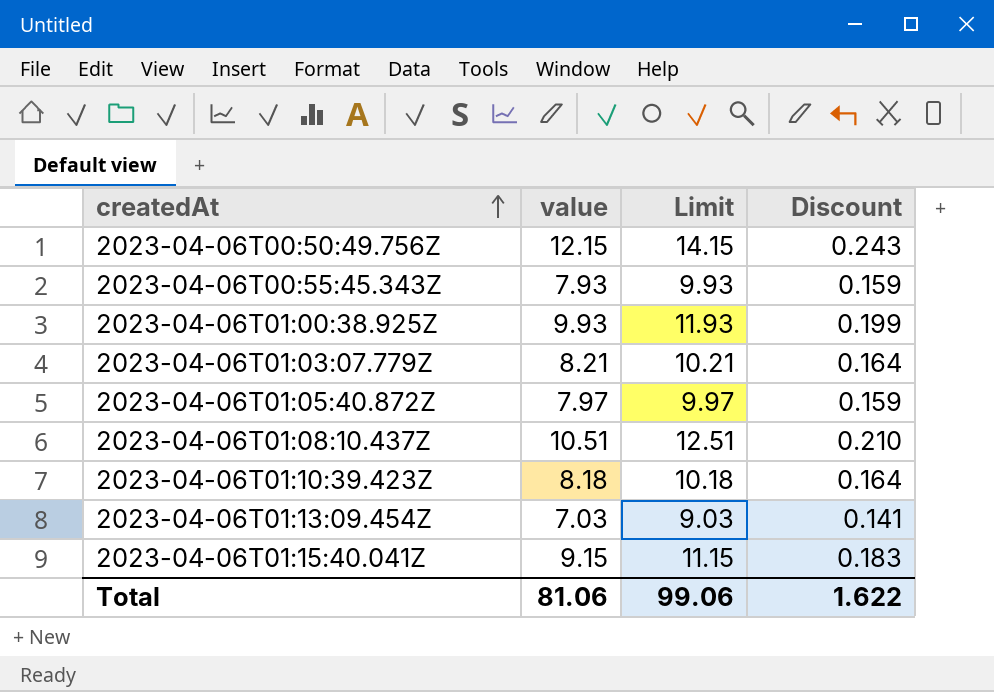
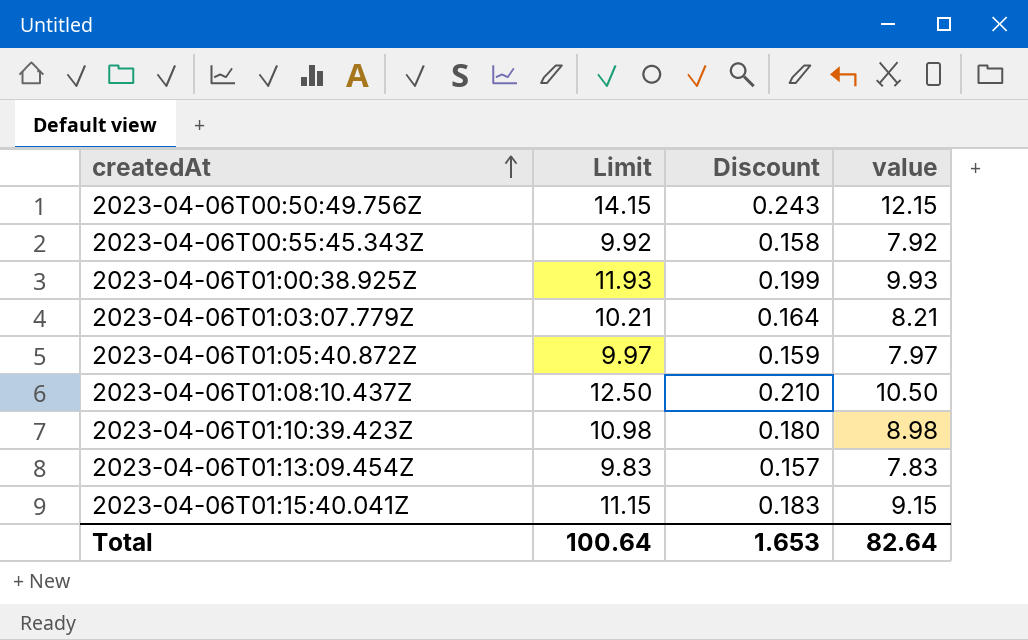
column value | position: 2 -> 4
2023-04-06T00:55:45.343Z | Limit: 9.93 -> 9.92
2023-04-06T00:55:45.343Z | Discount: 0.159 -> 0.158
2023-04-06T00:55:45.343Z | value: 7.93 -> 7.92
2023-04-06T01:08:10.437Z | Limit: 12.51 -> 12.50
2023-04-06T01:08:10.437Z | value: 10.51 -> 10.50
2023-04-06T01:10:39.423Z | Limit: 10.18 -> 10.98
2023-04-06T01:10:39.423Z | Discount: 0.164 -> 0.180
2023-04-06T01:10:39.423Z | value: 8.18 -> 8.98
2023-04-06T01:13:09.454Z | Limit: 9.03 -> 9.83
2023-04-06T01:13:09.454Z | Discount: 0.141 -> 0.157
2023-04-06T01:13:09.454Z | value: 7.03 -> 7.83
Total | Limit: 99.06 -> 100.64
Total | Discount: 1.622 -> 1.653
Total | value: 81.06 -> 82.64

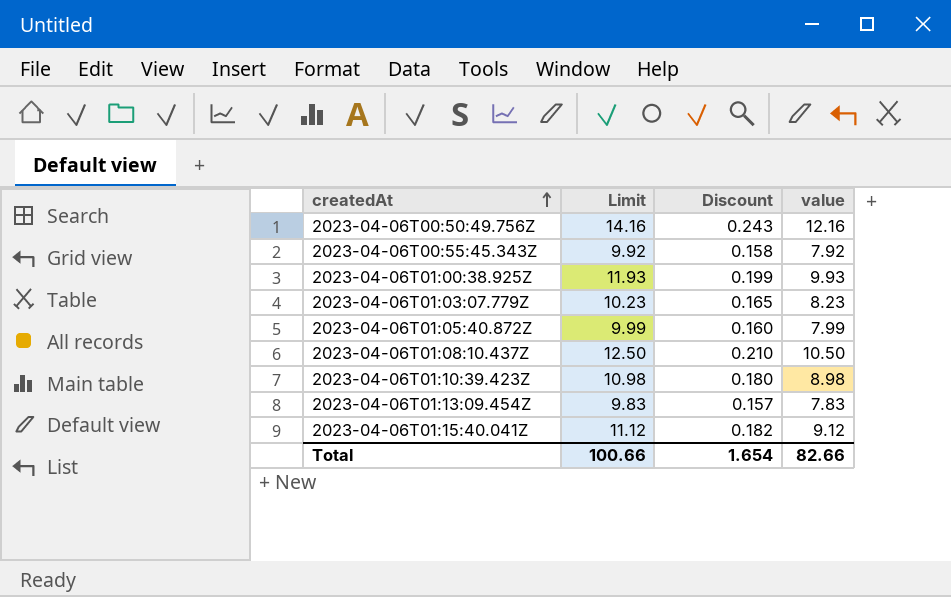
2023-04-06T00:50:49.756Z | Limit: 14.15 -> 14.16
2023-04-06T00:50:49.756Z | value: 12.15 -> 12.16
2023-04-06T01:03:07.779Z | Limit: 10.21 -> 10.23
2023-04-06T01:03:07.779Z | Discount: 0.164 -> 0.165
2023-04-06T01:03:07.779Z | value: 8.21 -> 8.23
2023-04-06T01:05:40.872Z | Limit: 9.97 -> 9.99
2023-04-06T01:05:40.872Z | Discount: 0.159 -> 0.160
2023-04-06T01:05:40.872Z | value: 7.97 -> 7.99
2023-04-06T01:15:40.041Z | Limit: 11.15 -> 11.12
2023-04-06T01:15:40.041Z | Discount: 0.183 -> 0.182
2023-04-06T01:15:40.041Z | value: 9.15 -> 9.12
Total | Limit: 100.64 -> 100.66
Total | Discount: 1.653 -> 1.654
Total | value: 82.64 -> 82.66

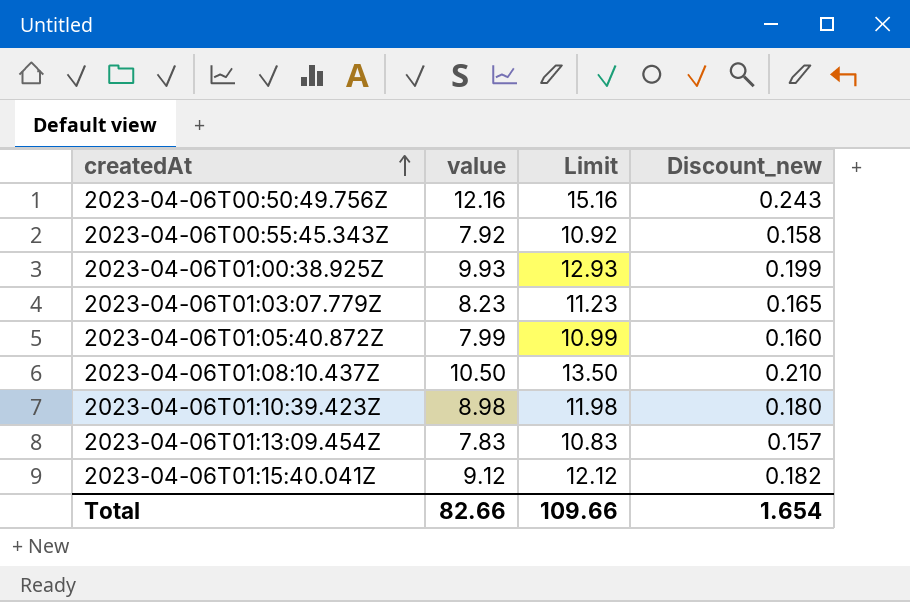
column value | position: 4 -> 2
column Limit | formula: [value] + 2 -> [value] + 3
column name: Discount -> Discount_new
Total | Limit: 100.66 -> 109.66

